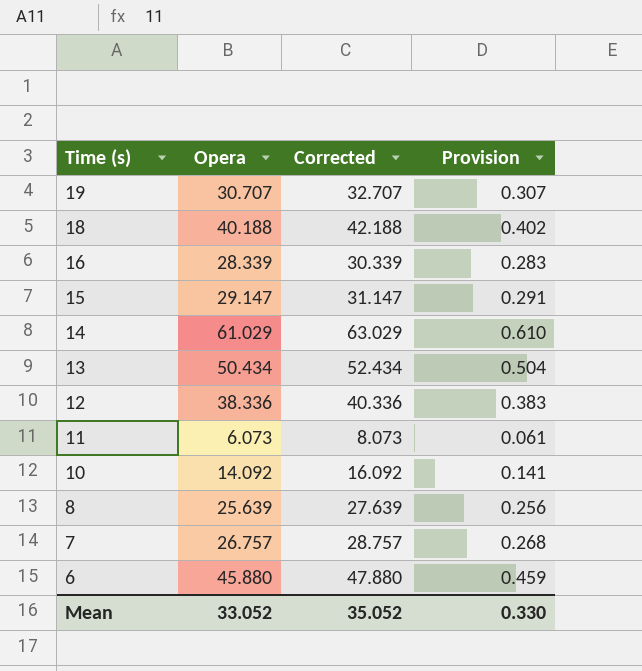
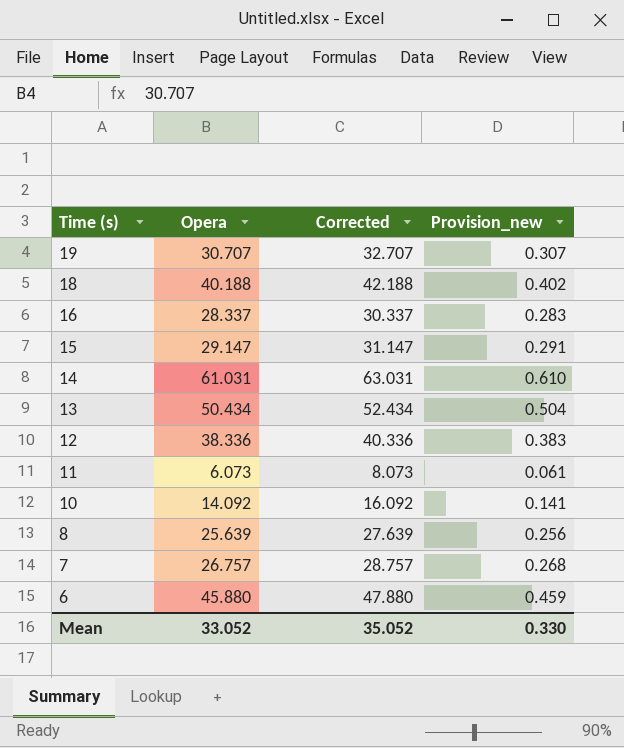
column name: Provision -> Provision_new
16 | Opera: 28.339 -> 28.337
16 | Corrected: 30.339 -> 30.337
14 | Opera: 61.029 -> 61.031
14 | Corrected: 63.029 -> 63.031

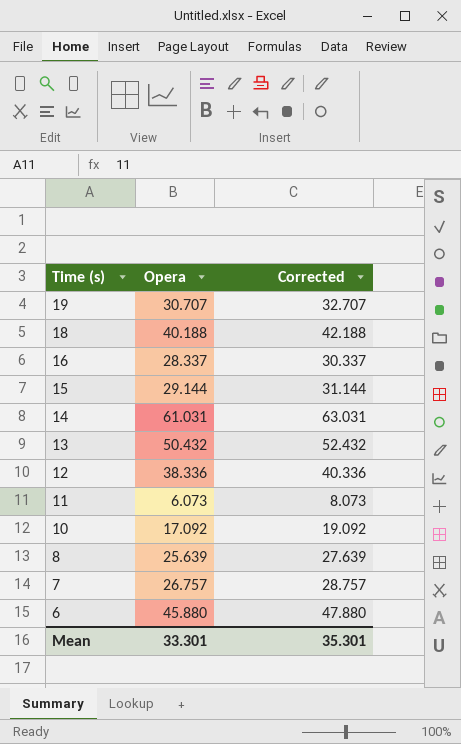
column Provision_new | formula: [Opera] * 0.01 -> none
15 | Opera: 29.147 -> 29.144
15 | Corrected: 31.147 -> 31.144
13 | Opera: 50.434 -> 50.432
13 | Corrected: 52.434 -> 52.432
10 | Opera: 14.092 -> 17.092
10 | Corrected: 16.092 -> 19.092
Mean | Opera: 33.052 -> 33.301
Mean | Corrected: 35.052 -> 35.301

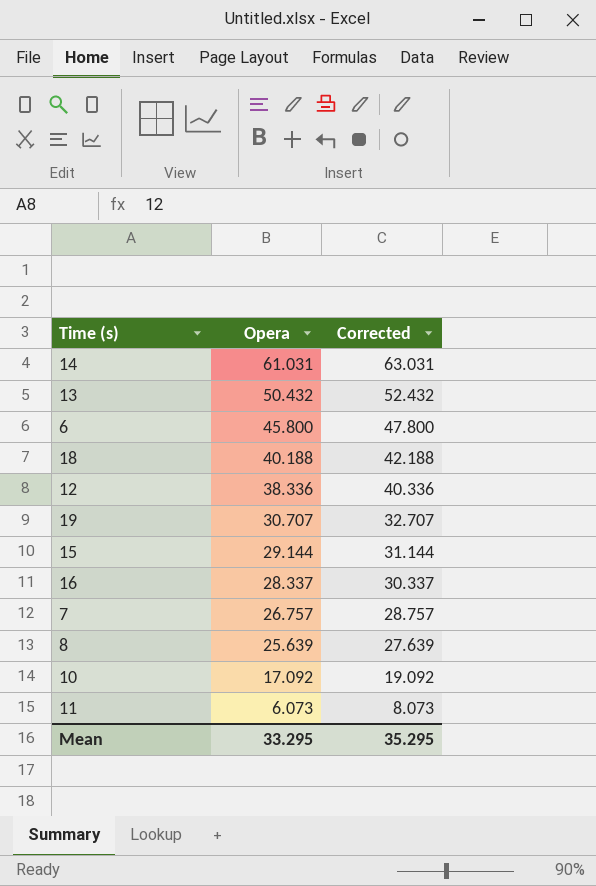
row order: Time (s) descending -> Opera descending
6 | Opera: 45.880 -> 45.800
6 | Corrected: 47.880 -> 47.800
Mean | Opera: 33.301 -> 33.295
Mean | Corrected: 35.301 -> 35.295

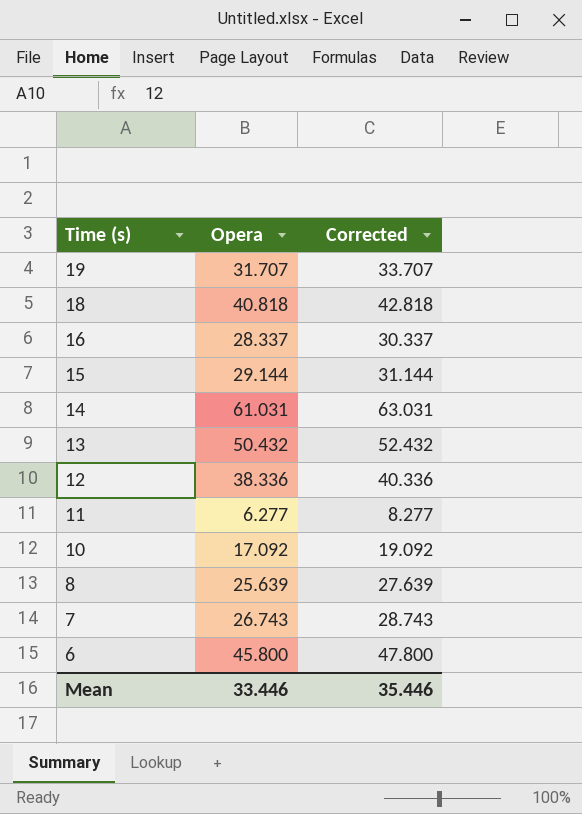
row order: Opera descending -> Time (s) descending
19 | Opera: 30.707 -> 31.707
19 | Corrected: 32.707 -> 33.707
18 | Opera: 40.188 -> 40.818
18 | Corrected: 42.188 -> 42.818
11 | Opera: 6.073 -> 6.277
11 | Corrected: 8.073 -> 8.277
7 | Opera: 26.757 -> 26.743
7 | Corrected: 28.757 -> 28.743
Mean | Opera: 33.295 -> 33.446
Mean | Corrected: 35.295 -> 35.446

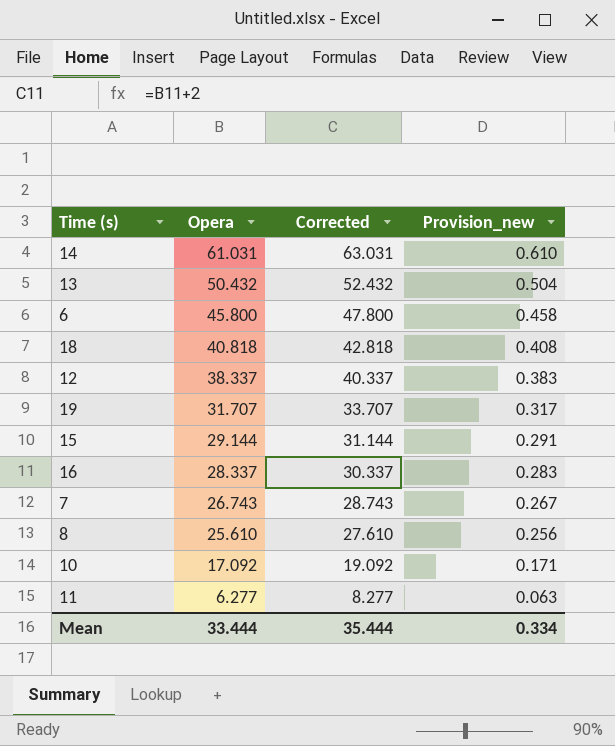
row order: Time (s) descending -> Opera descending
column Provision_new | formula: none -> [Opera] * 0.01
12 | Opera: 38.336 -> 38.337
12 | Corrected: 40.336 -> 40.337
8 | Opera: 25.639 -> 25.610
8 | Corrected: 27.639 -> 27.610
Mean | Opera: 33.446 -> 33.444
Mean | Corrected: 35.446 -> 35.444

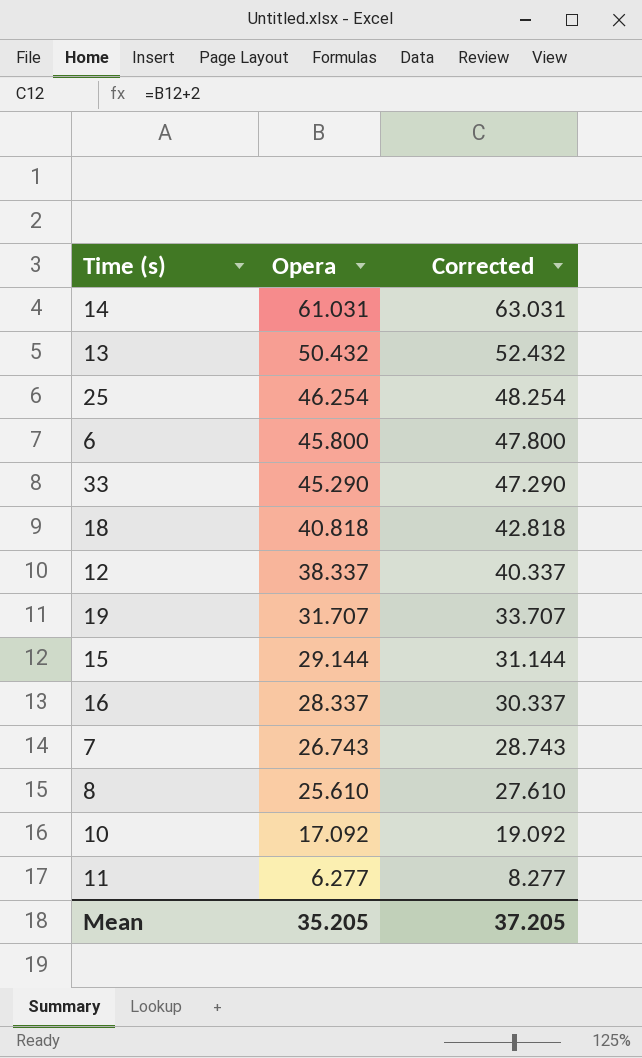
column Provision_new | formula: [Opera] * 0.01 -> none
row 25: none -> 46.254 | 48.254
row 33: none -> 45.290 | 47.290
Mean | Opera: 33.444 -> 35.205
Mean | Corrected: 35.444 -> 37.205

